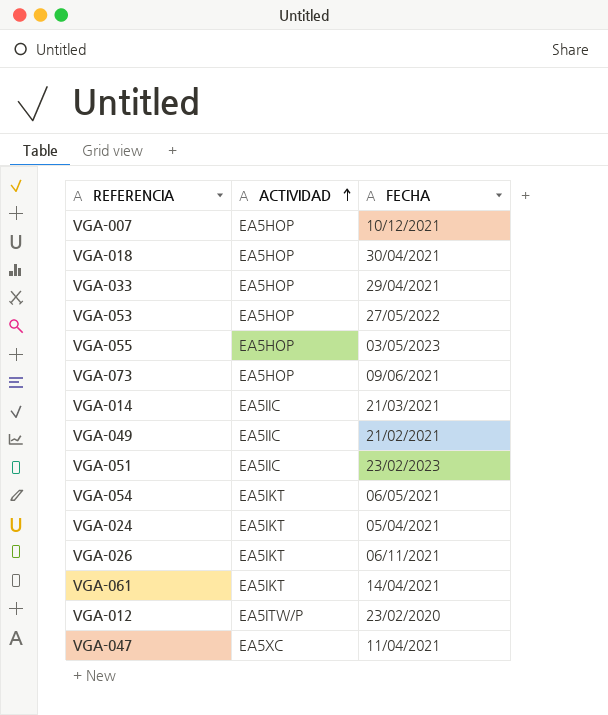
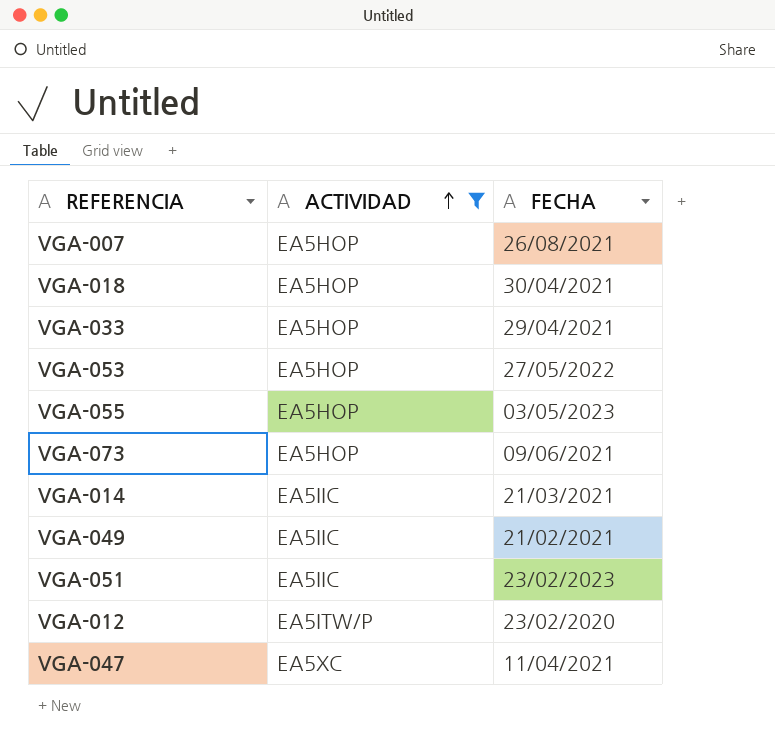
filter: none -> ACTIVIDAD != EA5IKT
VGA-007 | FECHA: 10/12/2021 -> 26/08/2021

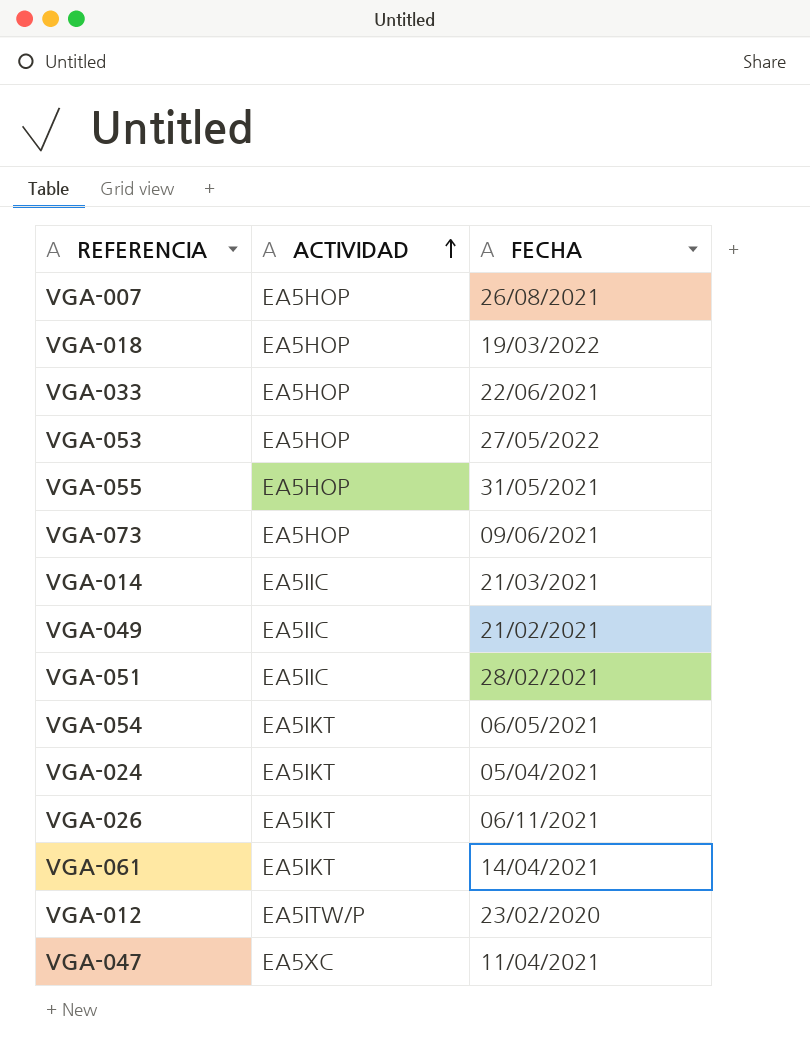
filter: ACTIVIDAD != EA5IKT -> none
VGA-018 | FECHA: 30/04/2021 -> 19/03/2022
VGA-033 | FECHA: 29/04/2021 -> 22/06/2021
VGA-055 | FECHA: 03/05/2023 -> 31/05/2021
VGA-051 | FECHA: 23/02/2023 -> 28/02/2021

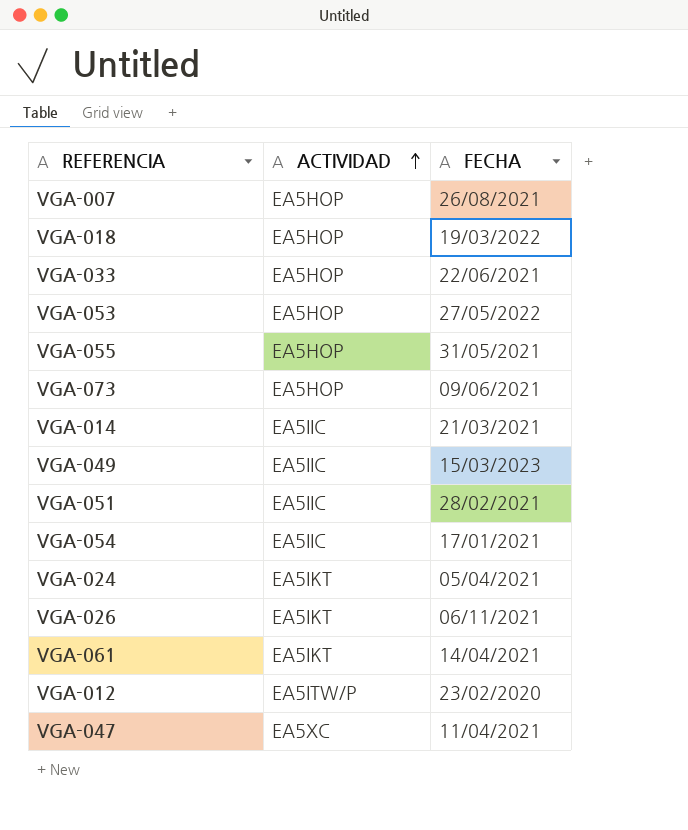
VGA-049 | FECHA: 21/02/2021 -> 15/03/2023
VGA-054 | ACTIVIDAD: EA5IKT -> EA5IIC
VGA-054 | FECHA: 06/05/2021 -> 17/01/2021

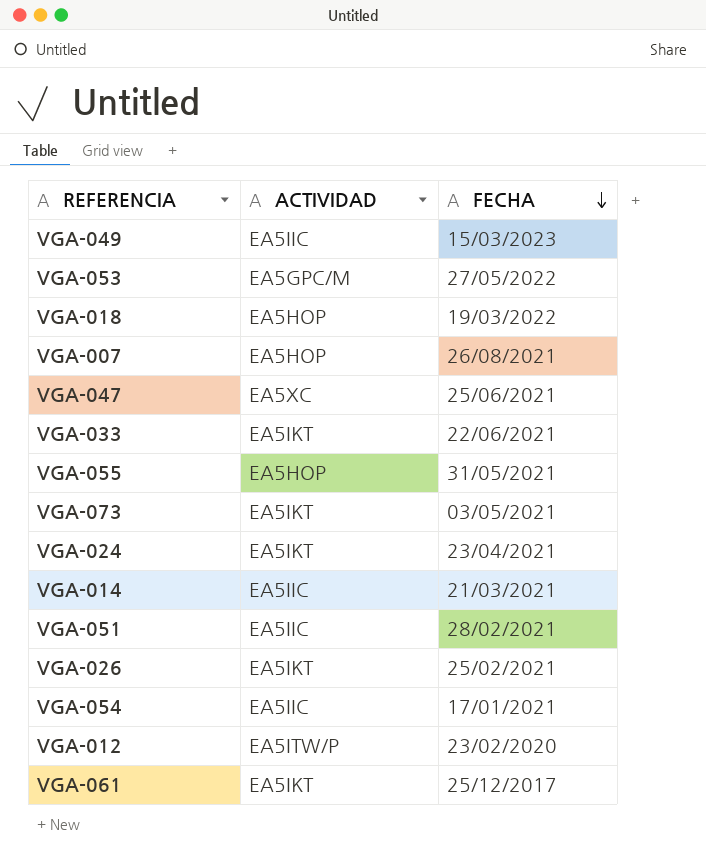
row order: ACTIVIDAD ascending -> FECHA descending
VGA-053 | ACTIVIDAD: EA5HOP -> EA5GPC/M
VGA-047 | FECHA: 11/04/2021 -> 25/06/2021
VGA-033 | ACTIVIDAD: EA5HOP -> EA5IKT
VGA-073 | ACTIVIDAD: EA5HOP -> EA5IKT
VGA-073 | FECHA: 09/06/2021 -> 03/05/2021
VGA-024 | FECHA: 05/04/2021 -> 23/04/2021
VGA-026 | FECHA: 06/11/2021 -> 25/02/2021
VGA-061 | FECHA: 14/04/2021 -> 25/12/2017

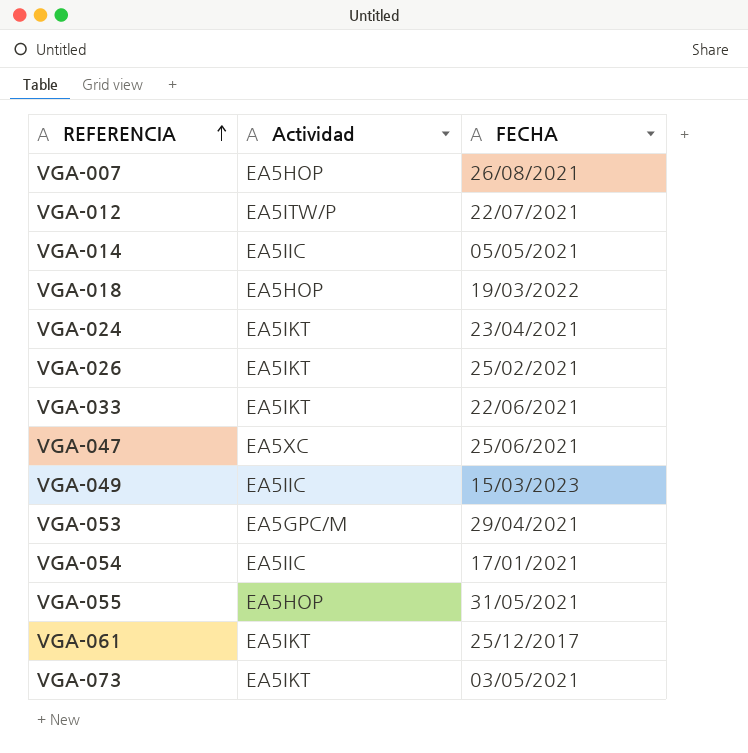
row order: FECHA descending -> REFERENCIA ascending
column name: ACTIVIDAD -> Actividad
row VGA-051: EA5IIC | 28/02/2021 -> none
VGA-012 | FECHA: 23/02/2020 -> 22/07/2021
VGA-014 | FECHA: 21/03/2021 -> 05/05/2021
VGA-053 | FECHA: 27/05/2022 -> 29/04/2021

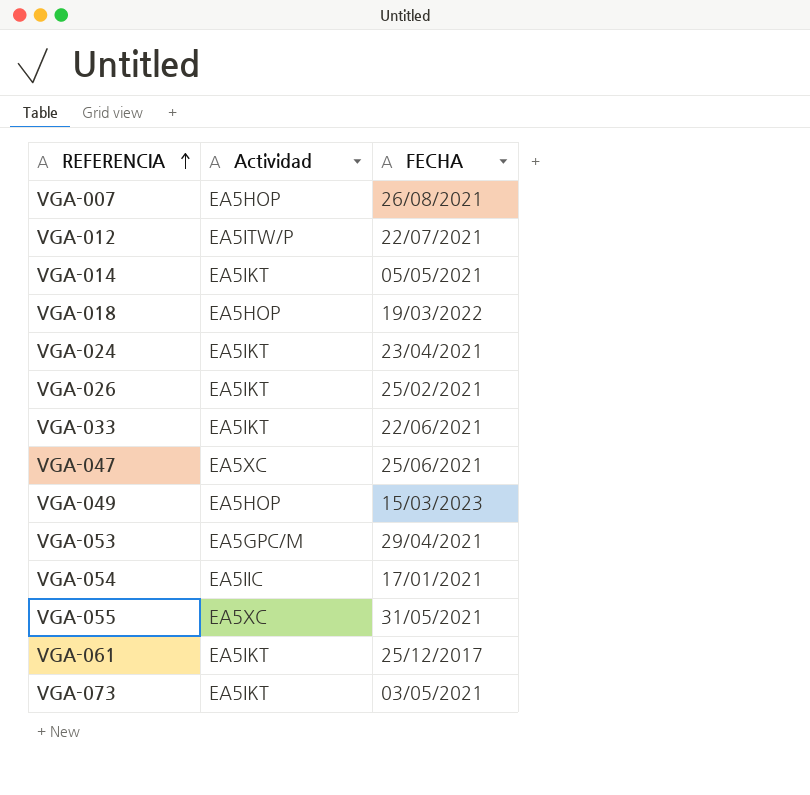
VGA-014 | Actividad: EA5IIC -> EA5IKT
VGA-049 | Actividad: EA5IIC -> EA5HOP
VGA-055 | Actividad: EA5HOP -> EA5XC

